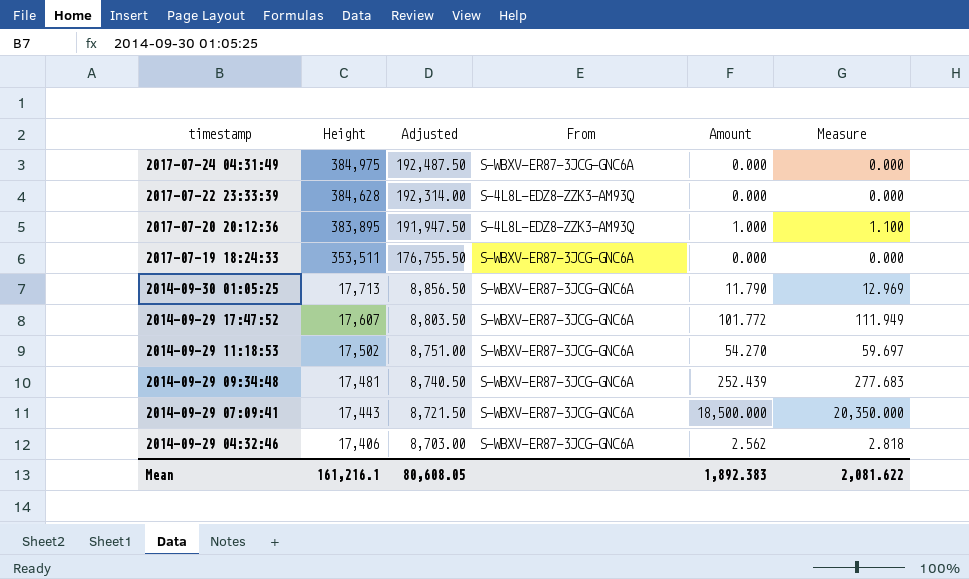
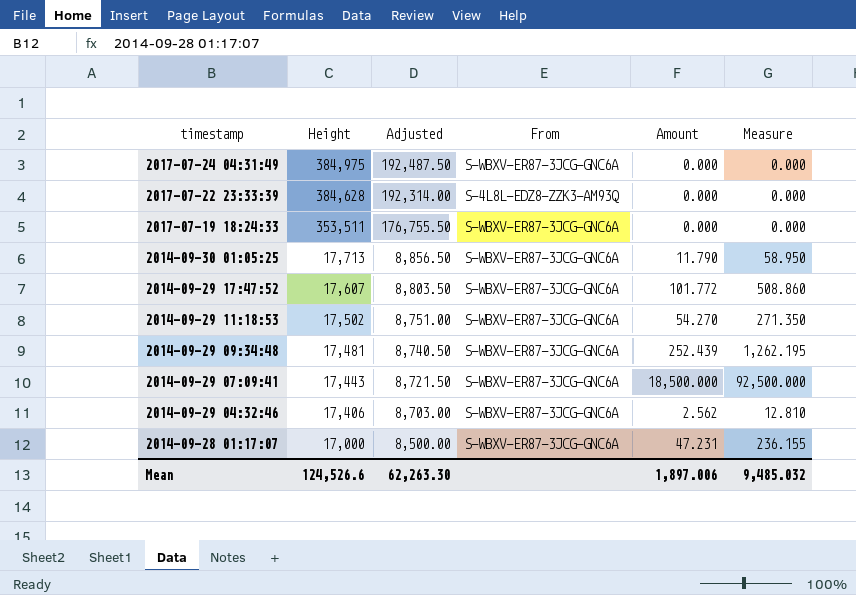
column Measure | formula: [Amount] * 1.1 -> [Amount] * 5
row 2017-07-20 20:12:36: 383,895 | 191,947.50 | S-4L8L-EDZ8-ZZK3-AM93Q | 1.000 | 1.100 -> none
row 2014-09-28 01:17:07: none -> 17,000 | 8,500.00 | S-WBXV-ER87-3JCG-GNC6A | 47.231 | 236.155
Mean | Height: 161,216.1 -> 124,526.6
Mean | Adjusted: 80,608.05 -> 62,263.30
Mean | Amount: 1,892.383 -> 1,897.006
Mean | Measure: 2,081.622 -> 9,485.032

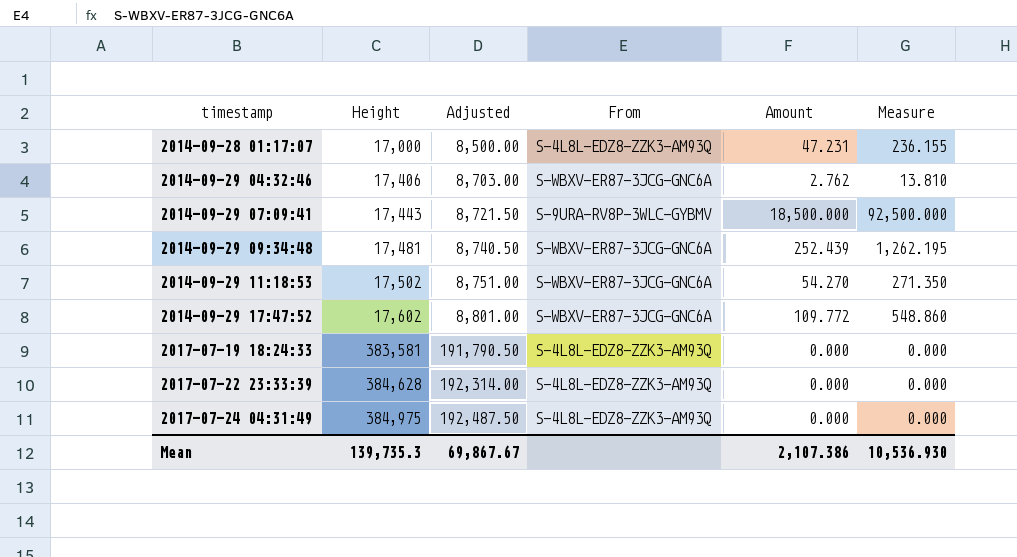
row order: timestamp descending -> timestamp ascending
row 2014-09-30 01:05:25: 17,713 | 8,856.50 | S-WBXV-ER87-3JCG-GNC6A | 11.790 | 58.950 -> none
2014-09-28 01:17:07 | From: S-WBXV-ER87-3JCG-GNC6A -> S-4L8L-EDZ8-ZZK3-AM93Q
2014-09-29 04:32:46 | Amount: 2.562 -> 2.762
2014-09-29 04:32:46 | Measure: 12.810 -> 13.810
2014-09-29 07:09:41 | From: S-WBXV-ER87-3JCG-GNC6A -> S-9URA-RV8P-3WLC-GYBMV
2014-09-29 17:47:52 | Height: 17,607 -> 17,602
2014-09-29 17:47:52 | Adjusted: 8,803.50 -> 8,801.00
2014-09-29 17:47:52 | Amount: 101.772 -> 109.772
2014-09-29 17:47:52 | Measure: 508.860 -> 548.860
2017-07-19 18:24:33 | Height: 353,511 -> 383,581
2017-07-19 18:24:33 | Adjusted: 176,755.50 -> 191,790.50
2017-07-19 18:24:33 | From: S-WBXV-ER87-3JCG-GNC6A -> S-4L8L-EDZ8-ZZK3-AM93Q
2017-07-24 04:31:49 | From: S-WBXV-ER87-3JCG-GNC6A -> S-4L8L-EDZ8-ZZK3-AM93Q
Mean | Height: 124,526.6 -> 139,735.3
Mean | Adjusted: 62,263.30 -> 69,867.67
Mean | Amount: 1,897.006 -> 2,107.386
Mean | Measure: 9,485.032 -> 10,536.930

